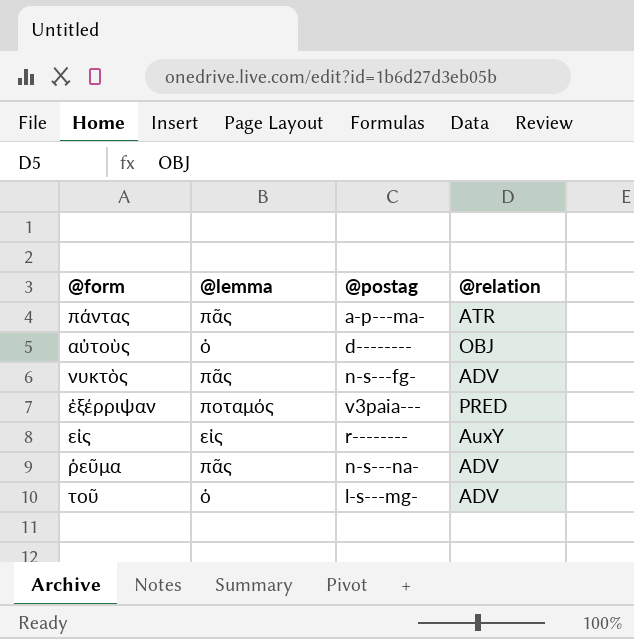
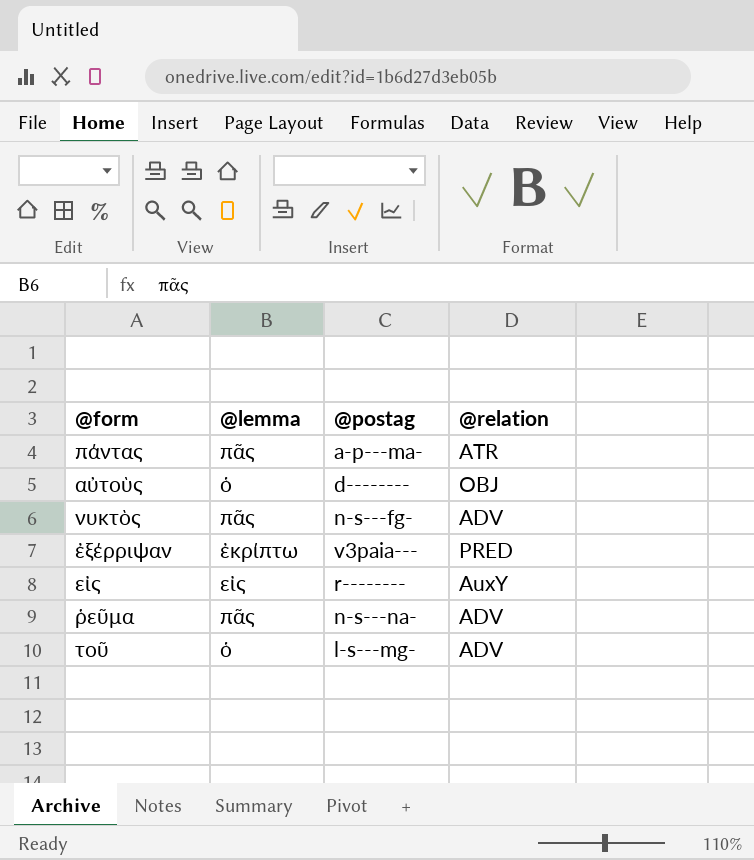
ἐξέρριψαν | @lemma: ποταμός -> ἐκρίπτω

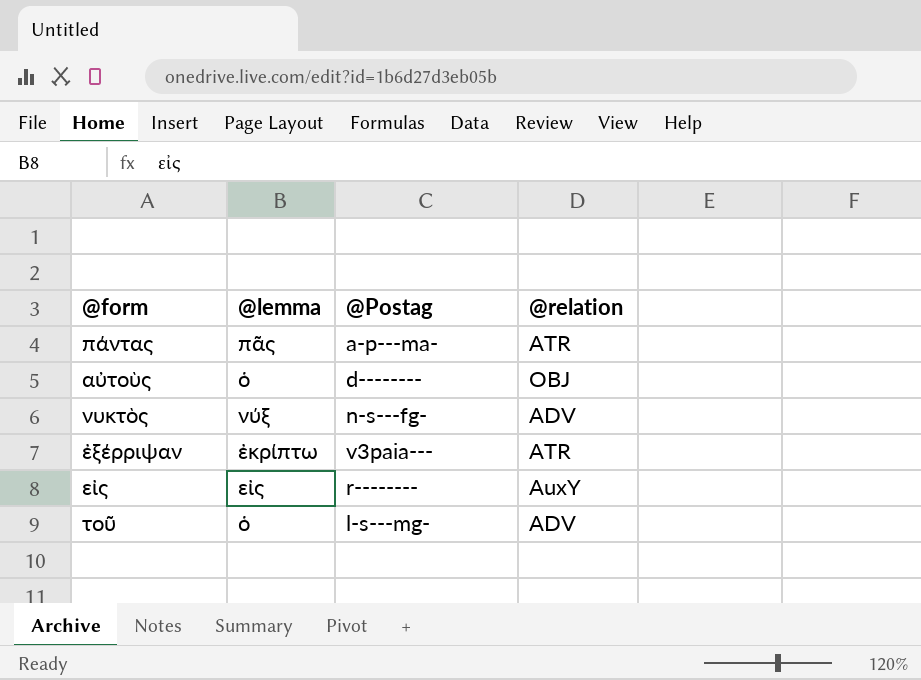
column name: @postag -> @Postag
row ῥεῦμα: πᾶς | n-s---na- | ADV -> none
νυκτὸς | @lemma: πᾶς -> νύξ
ἐξέρριψαν | @relation: PRED -> ATR

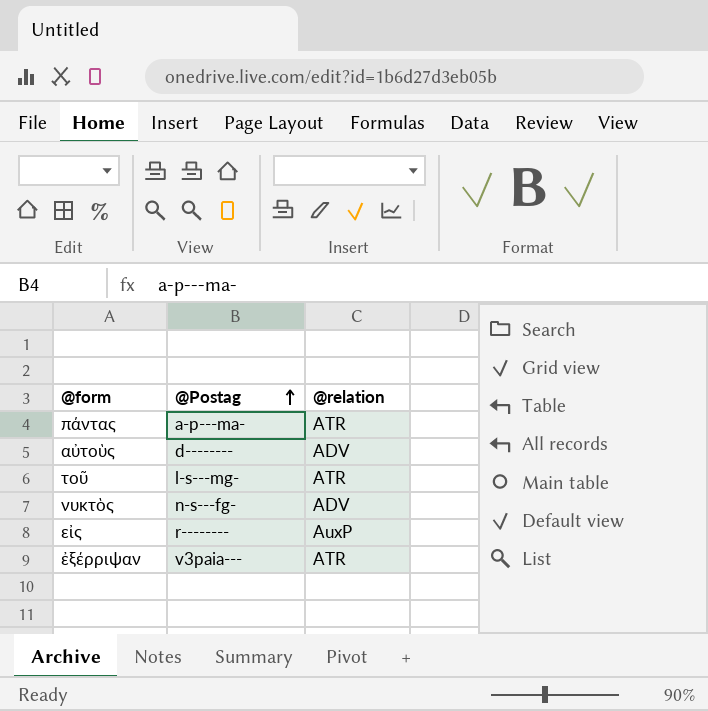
row order: none -> @Postag ascending
column @lemma | position: 2 -> none
αὐτοὺς | @relation: OBJ -> ADV
τοῦ | @relation: ADV -> ATR
εἰς | @relation: AuxY -> AuxP

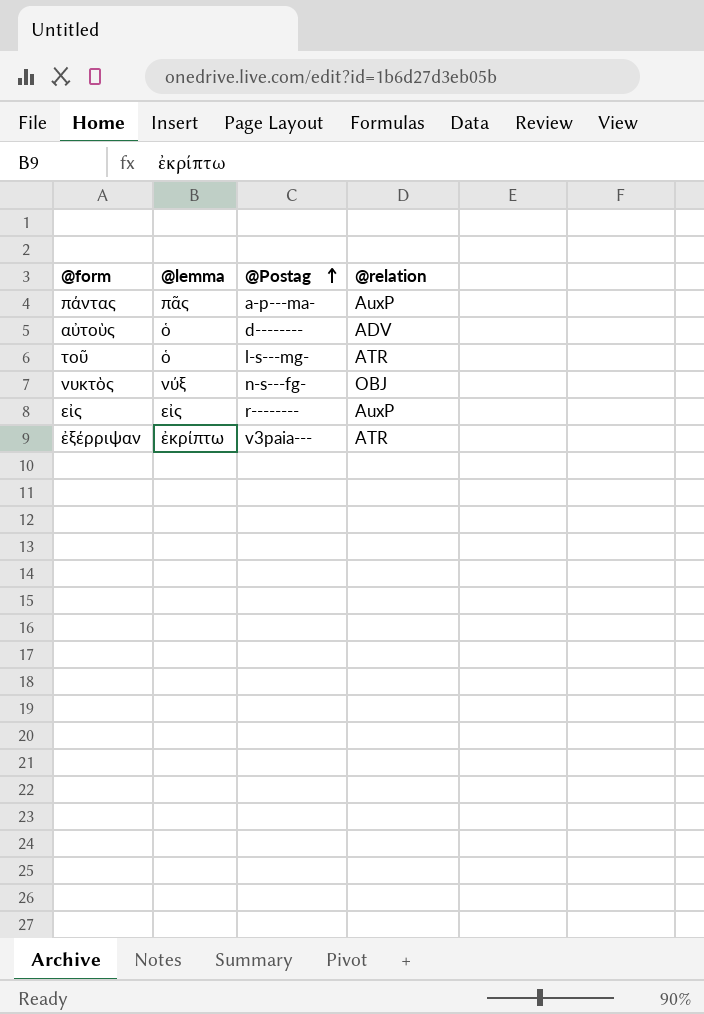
column @lemma | position: none -> 2
πάντας | @relation: ATR -> AuxP
νυκτὸς | @relation: ADV -> OBJ

